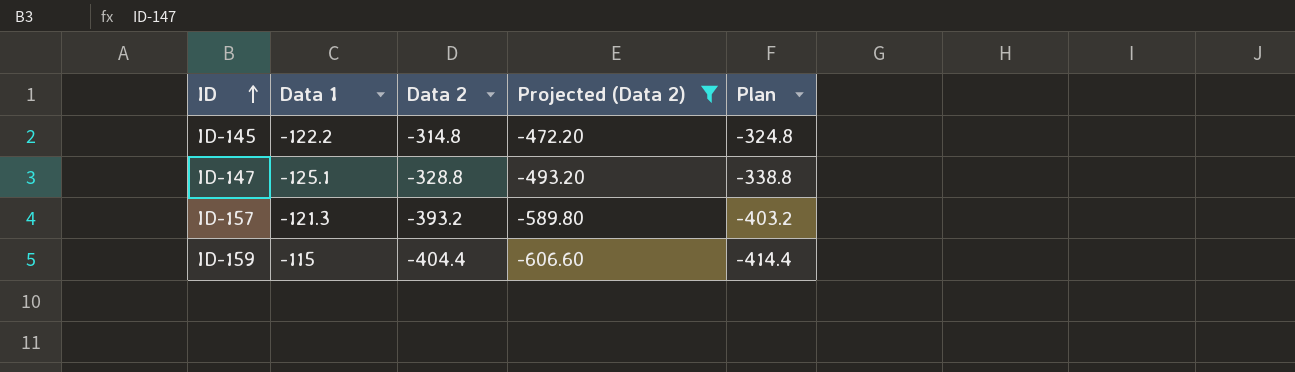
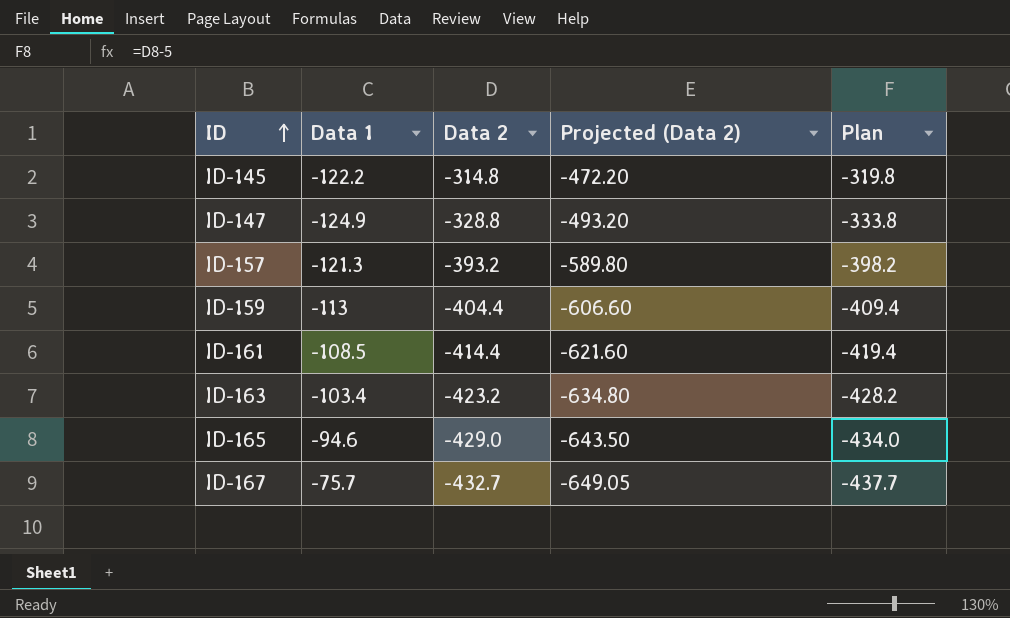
filter: Projected (Data 2) >= -606.60 -> none
column Plan | formula: [Data 2] - 10 -> [Data 2] - 5
ID-147 | Data 1: -125.1 -> -124.9
ID-159 | Data 1: -115 -> -113

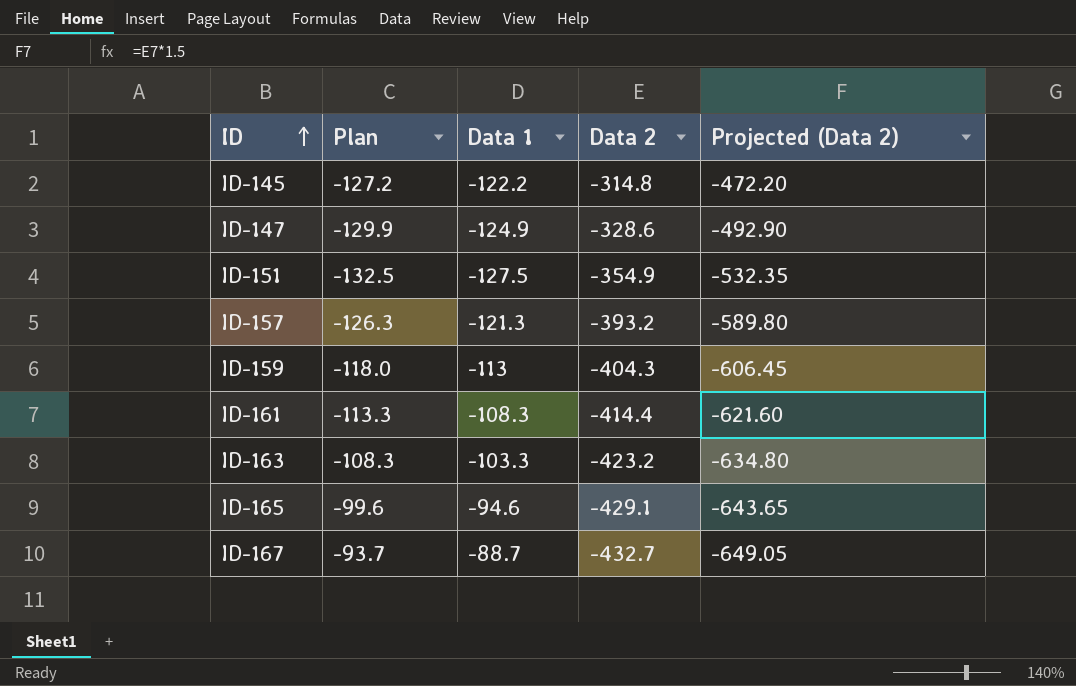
column Plan | formula: [Data 2] - 5 -> [Data 1] - 5
column Plan | position: 5 -> 2
ID-147 | Data 2: -328.8 -> -328.6
ID-147 | Projected (Data 2): -493.20 -> -492.90
row ID-151: none -> -132.5 | -127.5 | -354.9 | -532.35
ID-159 | Data 2: -404.4 -> -404.3
ID-159 | Projected (Data 2): -606.60 -> -606.45
ID-161 | Data 1: -108.5 -> -108.3
ID-163 | Data 1: -103.4 -> -103.3
ID-165 | Data 2: -429.0 -> -429.1
ID-165 | Projected (Data 2): -643.50 -> -643.65
ID-167 | Data 1: -75.7 -> -88.7

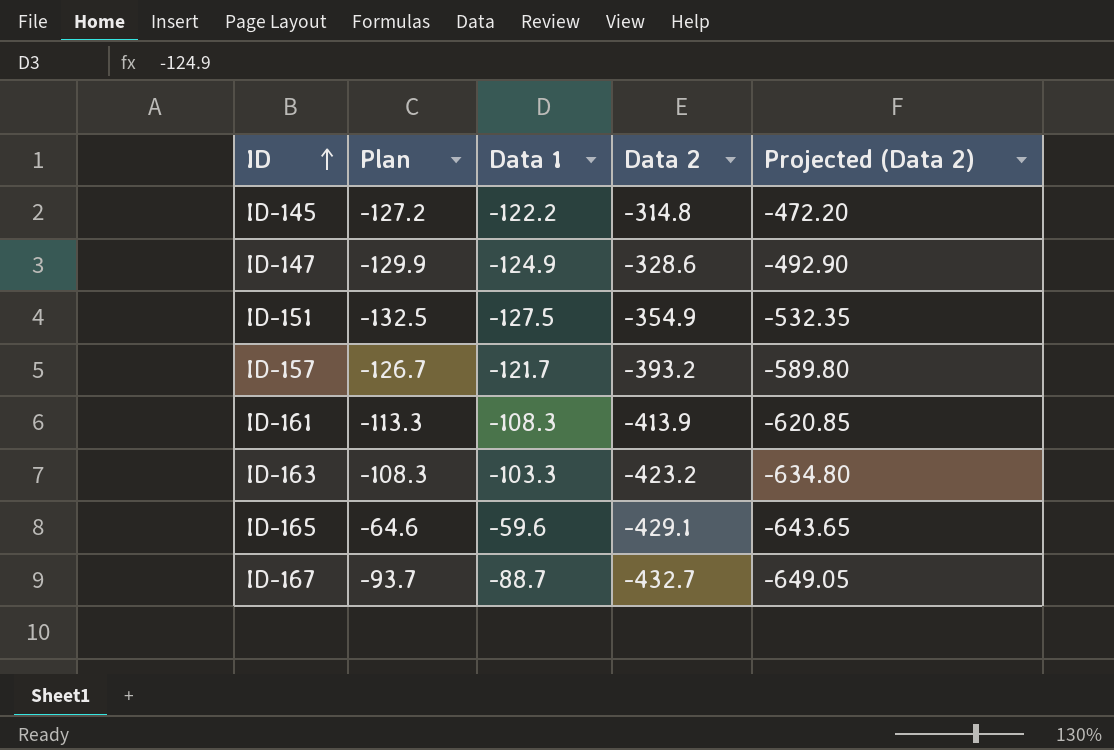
row ID-159: -118.0 | -113 | -404.3 | -606.45 -> none
ID-157 | Plan: -126.3 -> -126.7
ID-157 | Data 1: -121.3 -> -121.7
ID-161 | Data 2: -414.4 -> -413.9
ID-161 | Projected (Data 2): -621.60 -> -620.85
ID-165 | Plan: -99.6 -> -64.6
ID-165 | Data 1: -94.6 -> -59.6

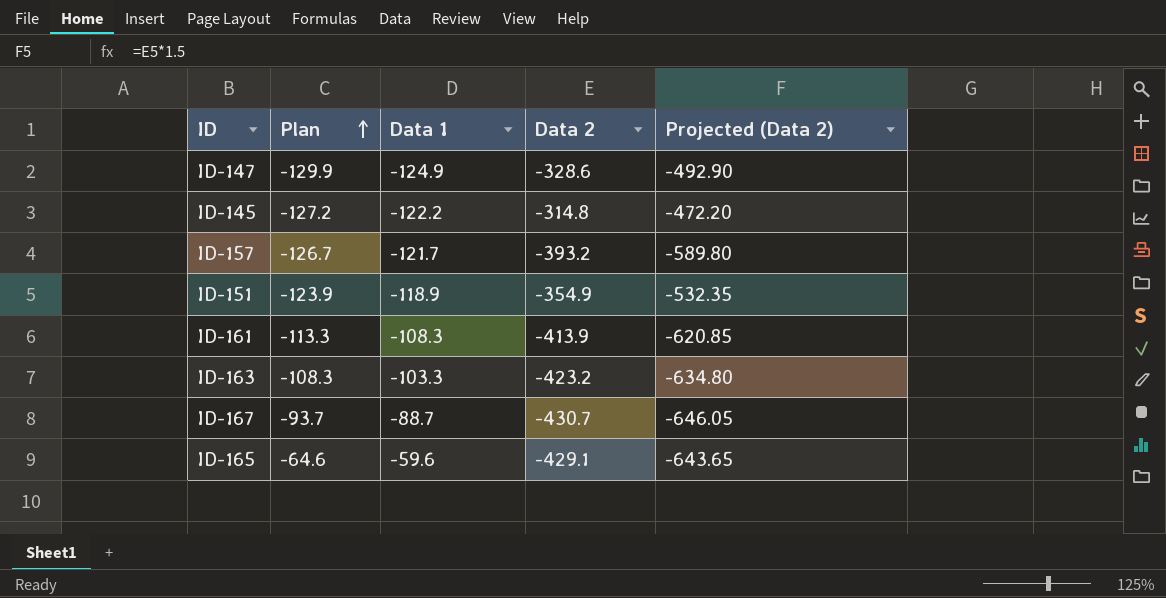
row order: ID ascending -> Plan ascending
ID-151 | Plan: -132.5 -> -123.9
ID-151 | Data 1: -127.5 -> -118.9
ID-167 | Data 2: -432.7 -> -430.7
ID-167 | Projected (Data 2): -649.05 -> -646.05

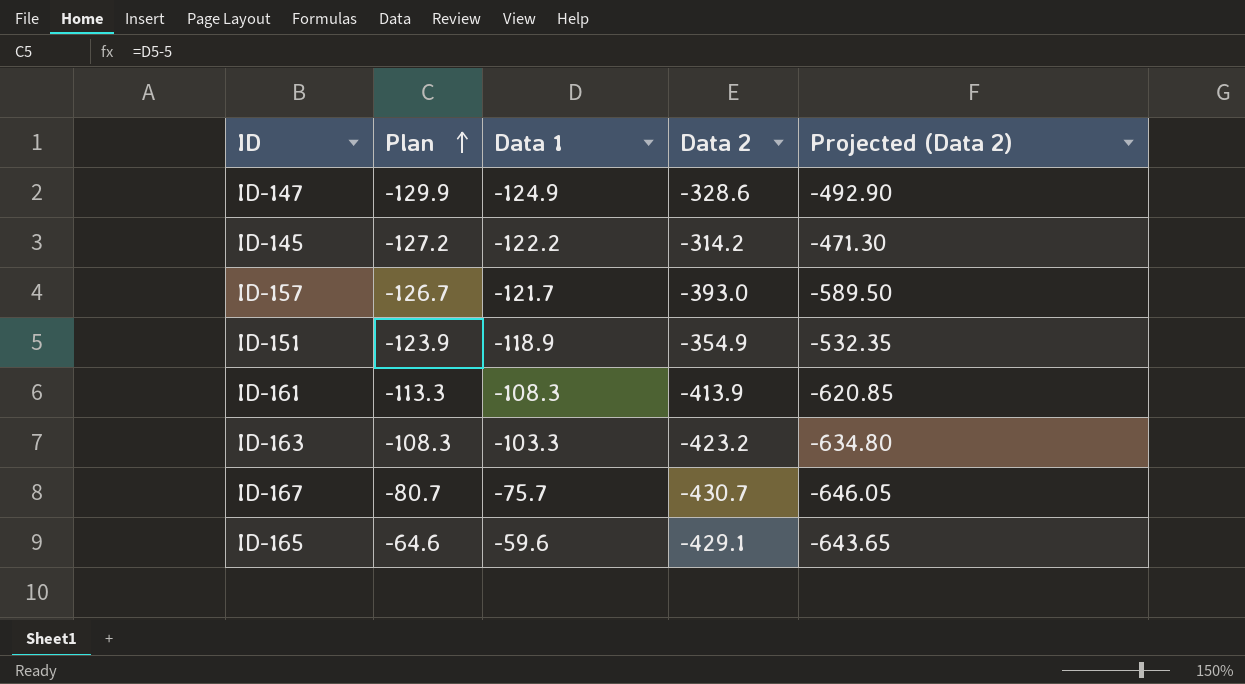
ID-145 | Data 2: -314.8 -> -314.2
ID-145 | Projected (Data 2): -472.20 -> -471.30
ID-157 | Data 2: -393.2 -> -393.0
ID-157 | Projected (Data 2): -589.80 -> -589.50
ID-167 | Plan: -93.7 -> -80.7
ID-167 | Data 1: -88.7 -> -75.7

